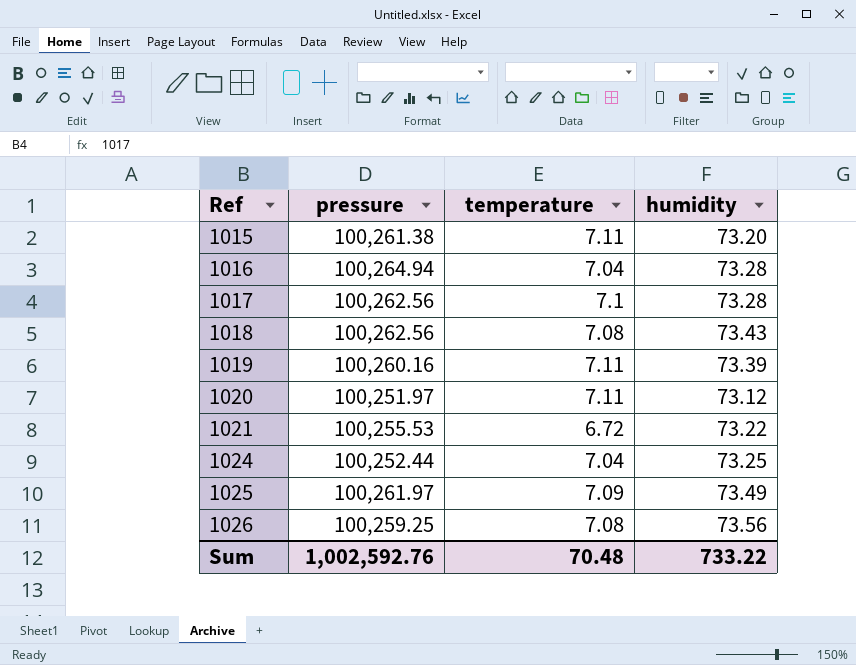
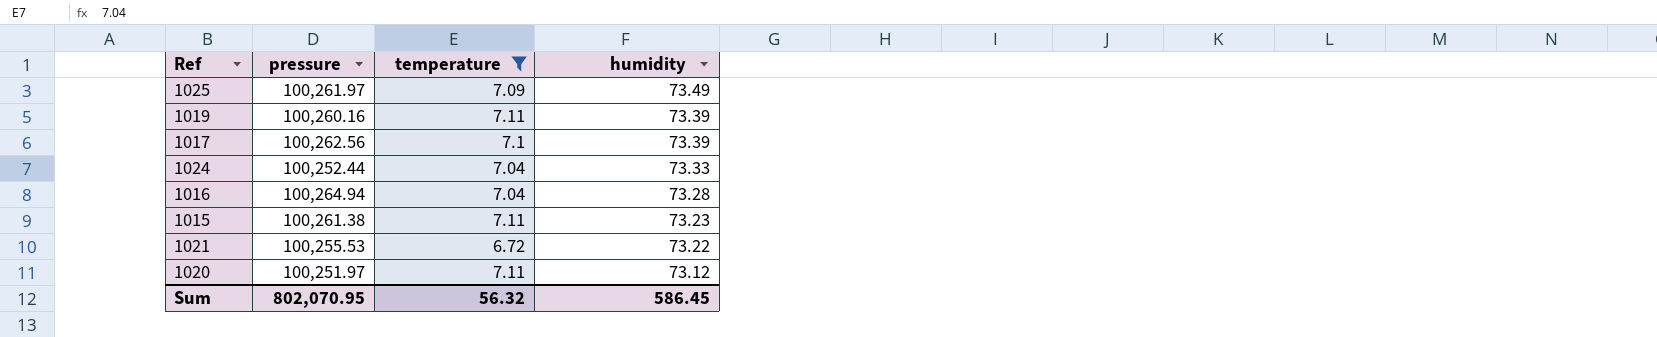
filter: none -> temperature != 7.08
row order: Ref ascending -> humidity descending
1017 | humidity: 73.28 -> 73.39
1024 | humidity: 73.25 -> 73.33
1015 | humidity: 73.20 -> 73.23
Sum | pressure: 1,002,592.76 -> 802,070.95
Sum | temperature: 70.48 -> 56.32
Sum | humidity: 733.22 -> 586.45

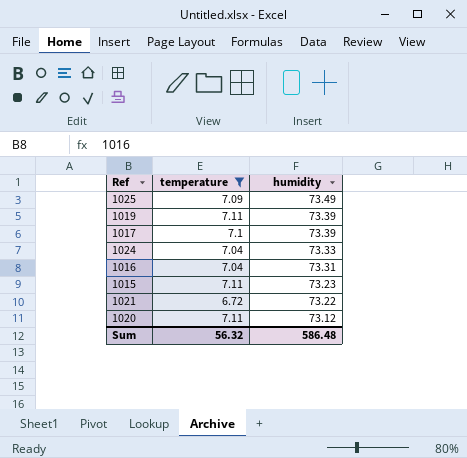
column pressure | position: 2 -> none
1016 | humidity: 73.28 -> 73.31
Sum | humidity: 586.45 -> 586.48

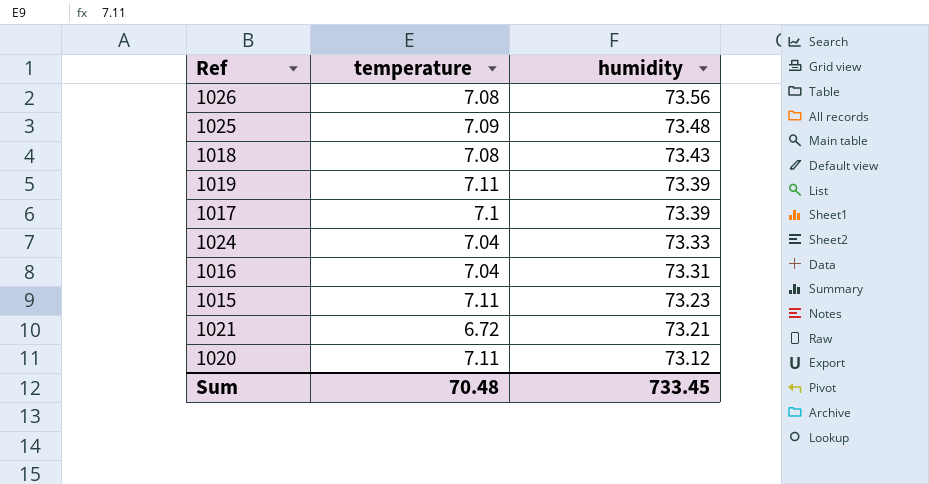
filter: temperature != 7.08 -> none
1025 | humidity: 73.49 -> 73.48
1021 | humidity: 73.22 -> 73.21
Sum | temperature: 56.32 -> 70.48
Sum | humidity: 586.48 -> 733.45

